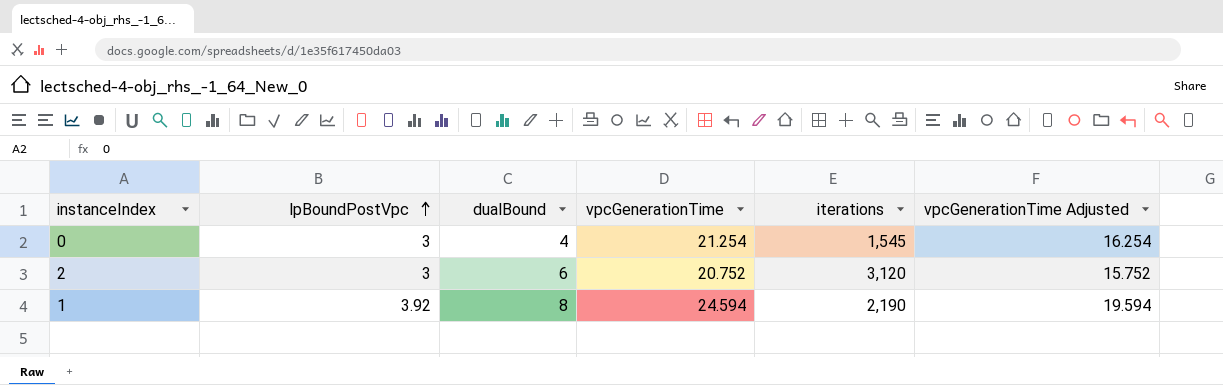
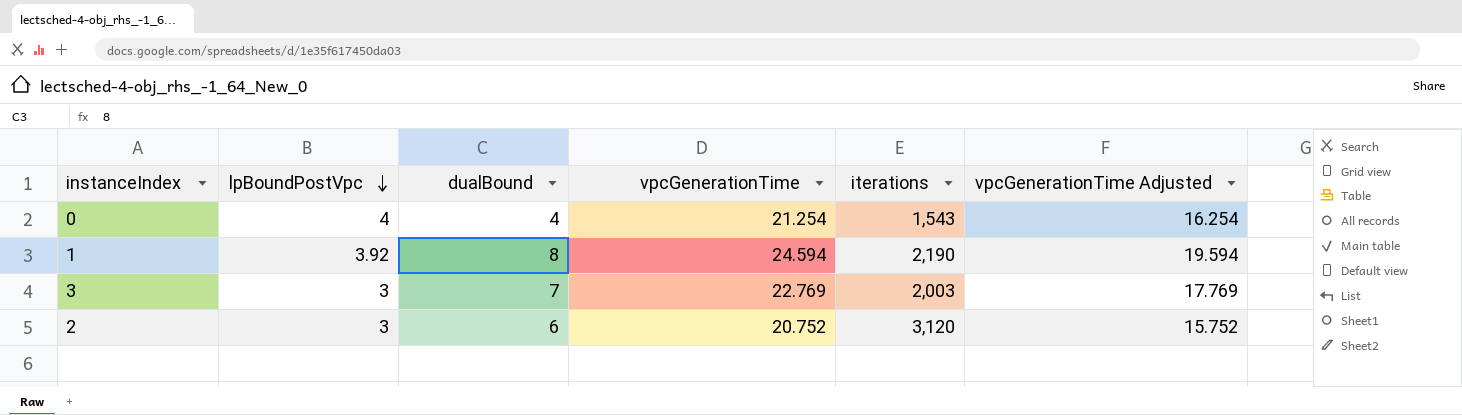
row order: lpBoundPostVpc ascending -> lpBoundPostVpc descending
0 | lpBoundPostVpc: 3 -> 4
0 | iterations: 1,545 -> 1,543
row 3: none -> 3 | 7 | 22.769 | 2,003 | 17.769

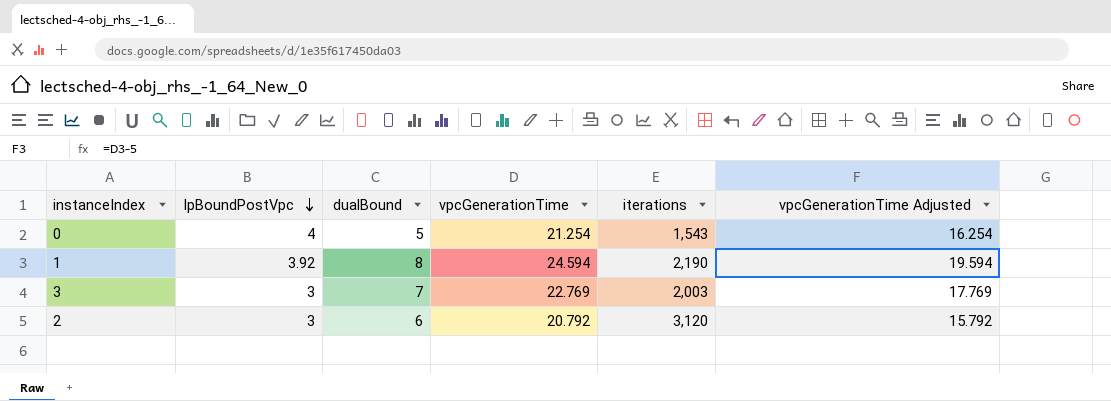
0 | dualBound: 4 -> 5
2 | vpcGenerationTime: 20.752 -> 20.792
2 | vpcGenerationTime Adjusted: 15.752 -> 15.792

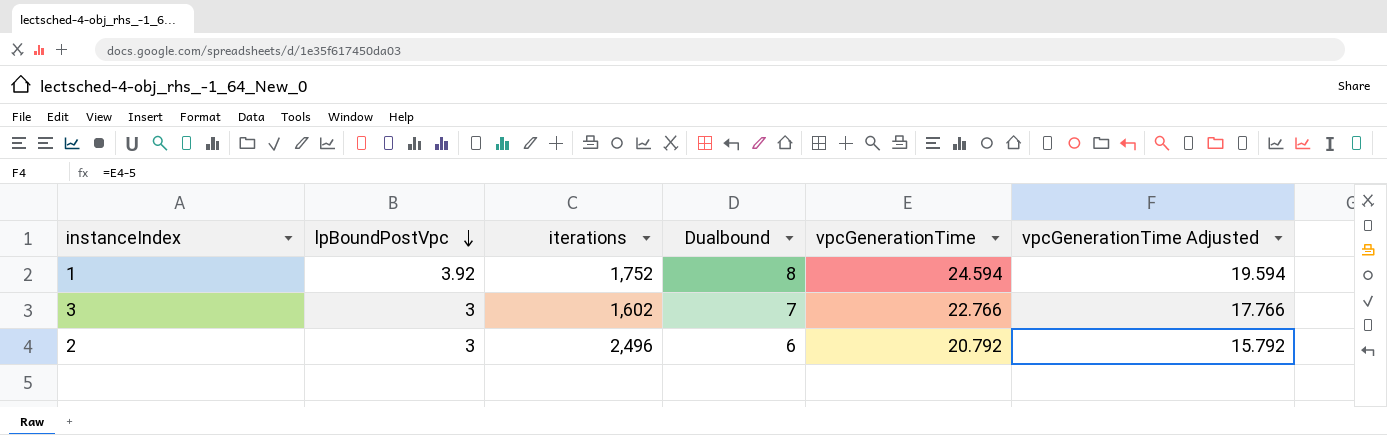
column iterations | position: 5 -> 3
column name: dualBound -> Dualbound
row 0: 4 | 5 | 21.254 | 1,543 | 16.254 -> none
1 | iterations: 2,190 -> 1,752
3 | iterations: 2,003 -> 1,602
3 | vpcGenerationTime: 22.769 -> 22.766
3 | vpcGenerationTime Adjusted: 17.769 -> 17.766
2 | iterations: 3,120 -> 2,496

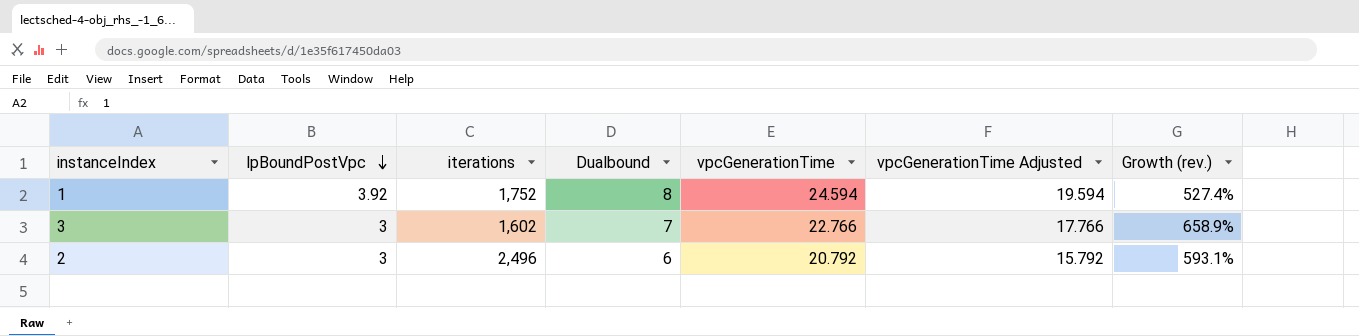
column Growth (rev.) | formula: none -> ([vpcGenerationTime] - [lpBoundPostVpc]) / [lpBoundPostVpc]

